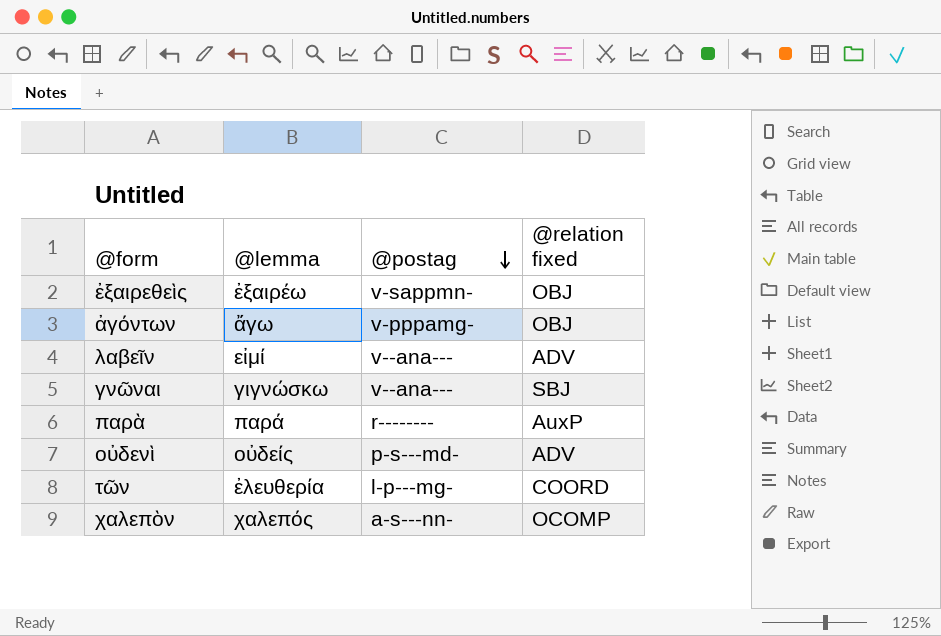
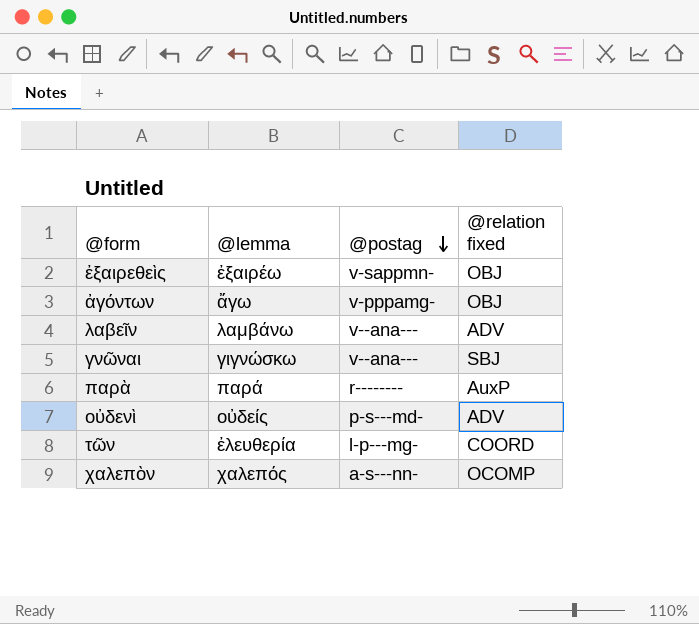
λαβεῖν | @lemma: εἰμί -> λαμβάνω

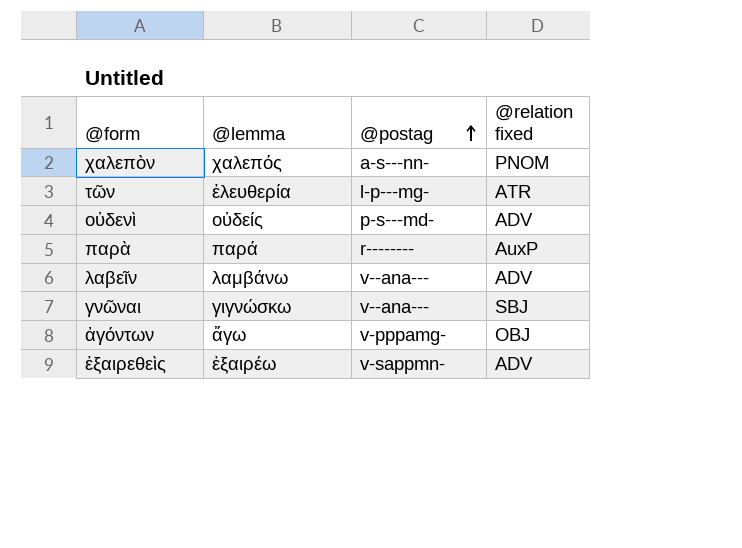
row order: @postag descending -> @postag ascending
χαλεπὸν | @relation fixed: OCOMP -> PNOM
τῶν | @relation fixed: COORD -> ATR
ἐξαιρεθεὶς | @relation fixed: OBJ -> ADV

